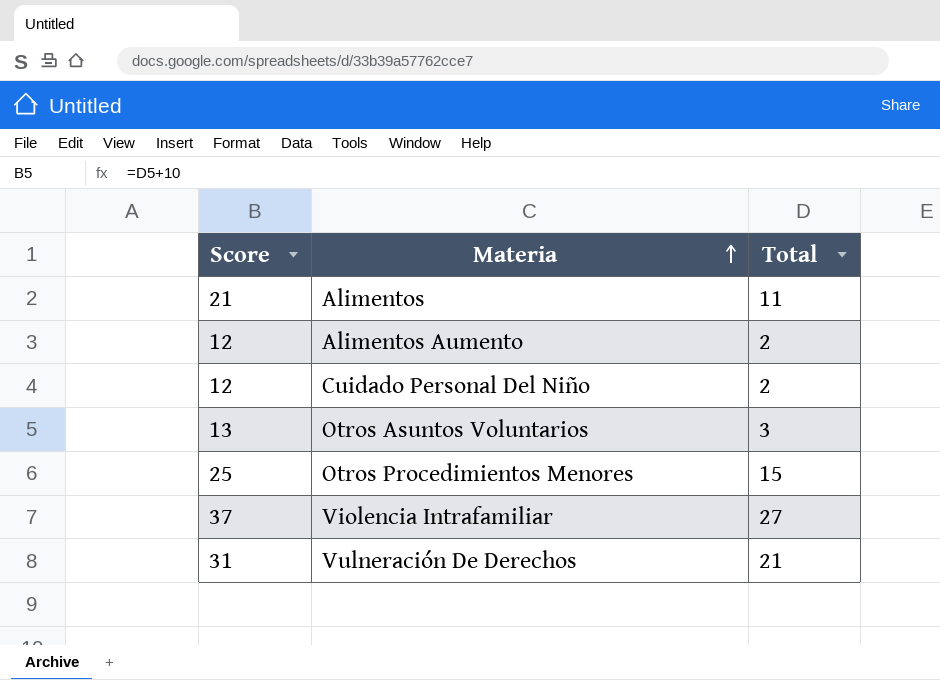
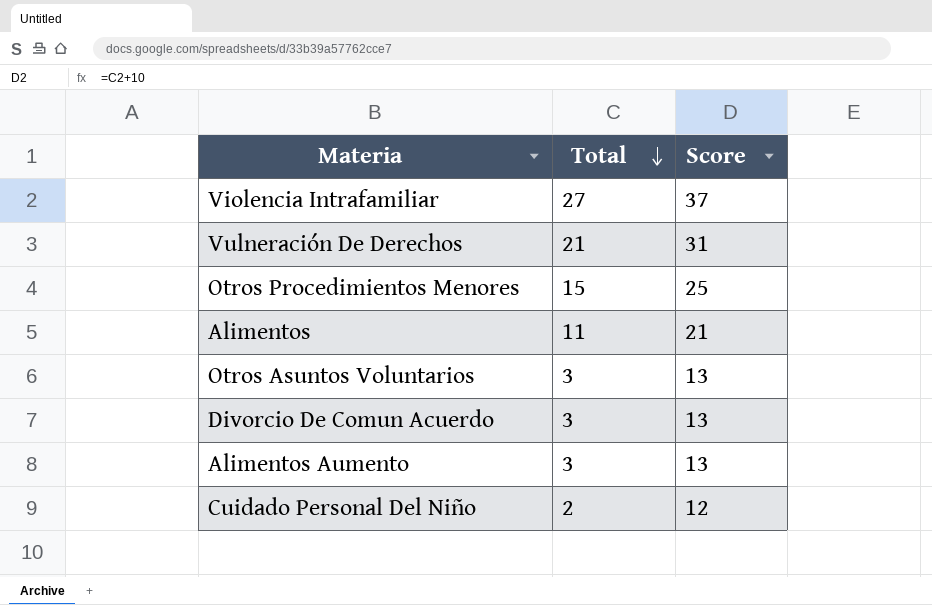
row order: Materia ascending -> Total descending
column Score | position: 1 -> 3
row Divorcio De Comun Acuerdo: none -> 3 | 13
Alimentos Aumento | Total: 2 -> 3
Alimentos Aumento | Score: 12 -> 13

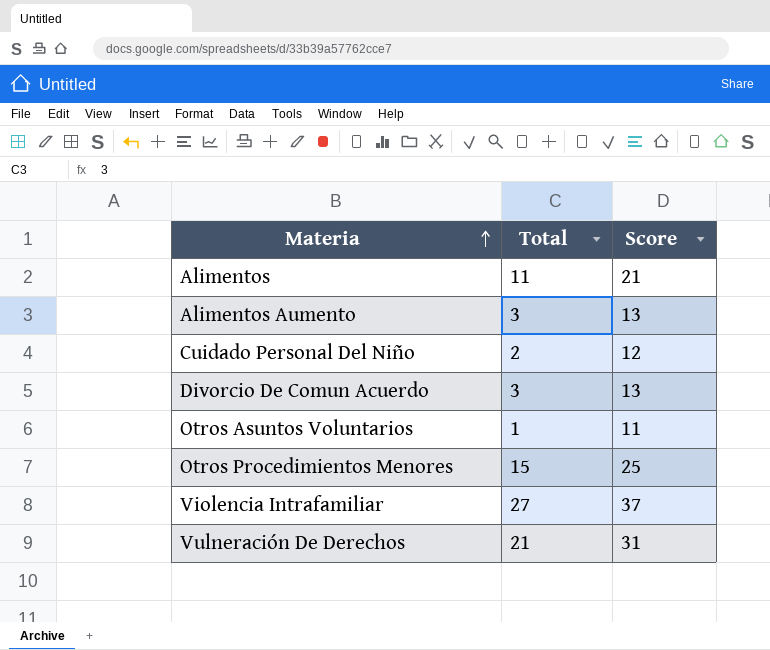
row order: Total descending -> Materia ascending
Otros Asuntos Voluntarios | Total: 3 -> 1
Otros Asuntos Voluntarios | Score: 13 -> 11

